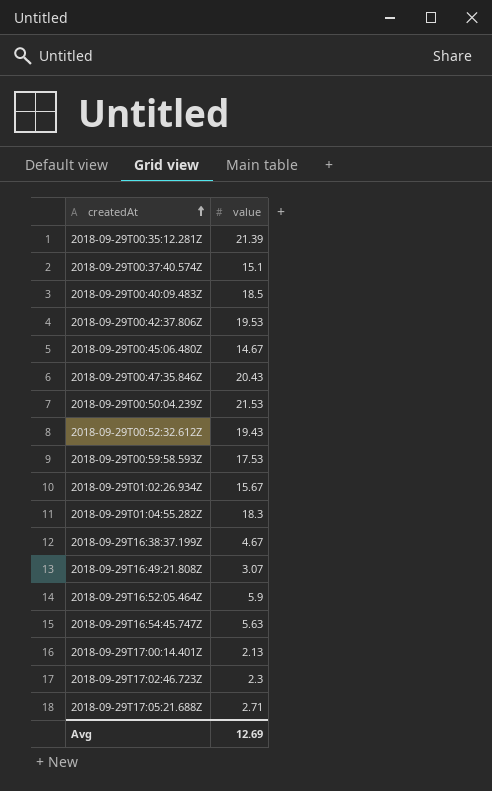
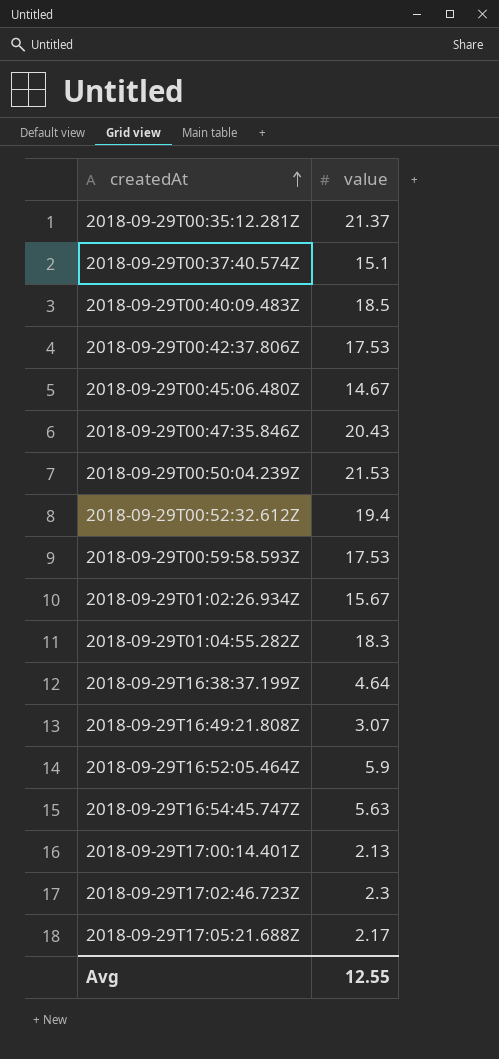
2018-09-29T00:35:12.281Z | value: 21.39 -> 21.37
2018-09-29T00:42:37.806Z | value: 19.53 -> 17.53
2018-09-29T00:52:32.612Z | value: 19.43 -> 19.4
2018-09-29T16:38:37.199Z | value: 4.67 -> 4.64
2018-09-29T17:05:21.688Z | value: 2.71 -> 2.17
Avg | value: 12.69 -> 12.55

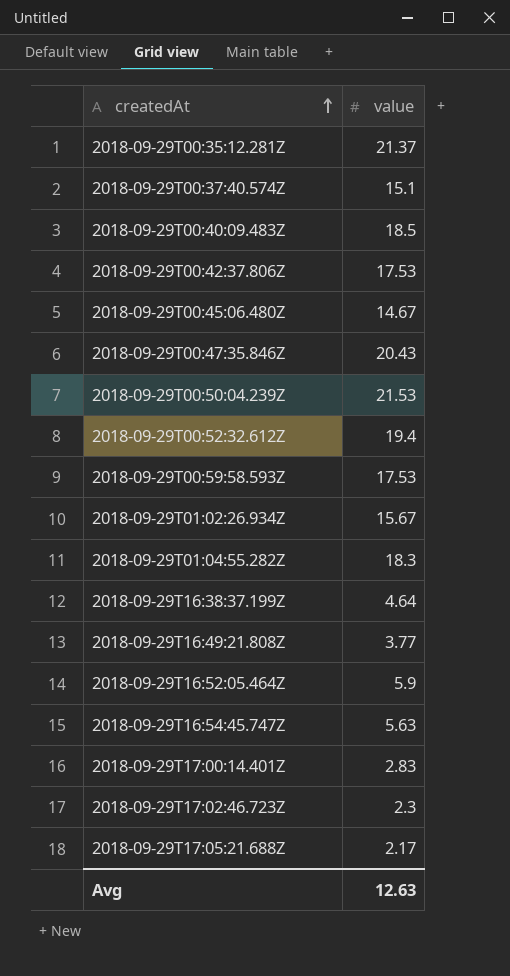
2018-09-29T16:49:21.808Z | value: 3.07 -> 3.77
2018-09-29T17:00:14.401Z | value: 2.13 -> 2.83
Avg | value: 12.55 -> 12.63

